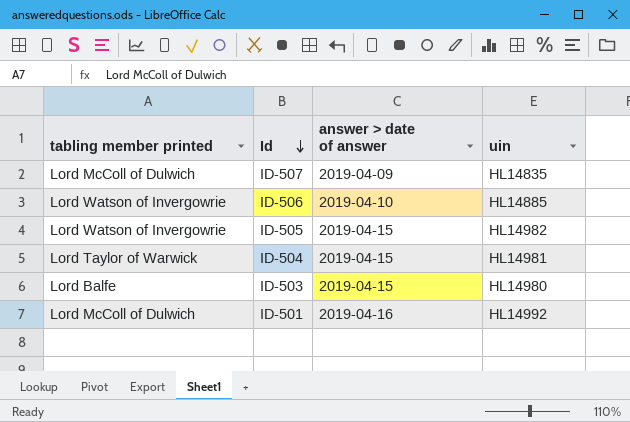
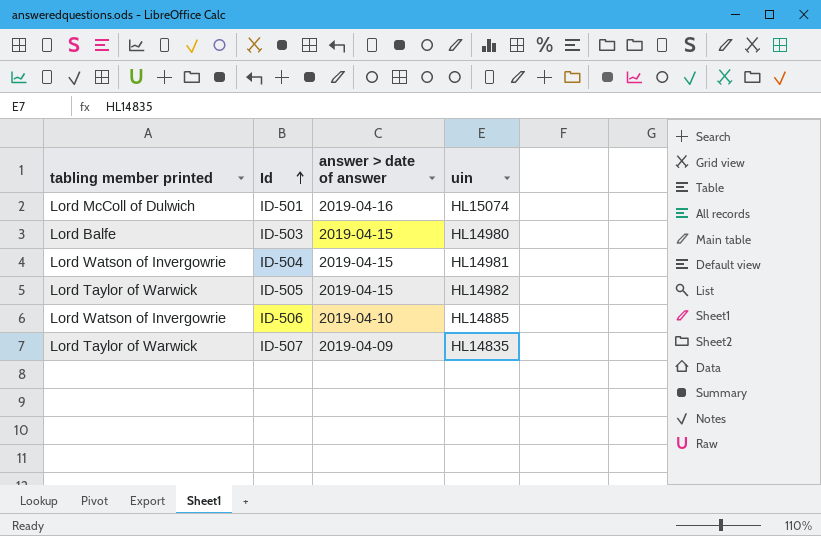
row order: Id descending -> Id ascending
ID-501 | uin: HL14992 -> HL15074
ID-504 | tabling member printed: Lord Taylor of Warwick -> Lord Watson of Invergowrie
ID-505 | tabling member printed: Lord Watson of Invergowrie -> Lord Taylor of Warwick
ID-507 | tabling member printed: Lord McColl of Dulwich -> Lord Taylor of Warwick

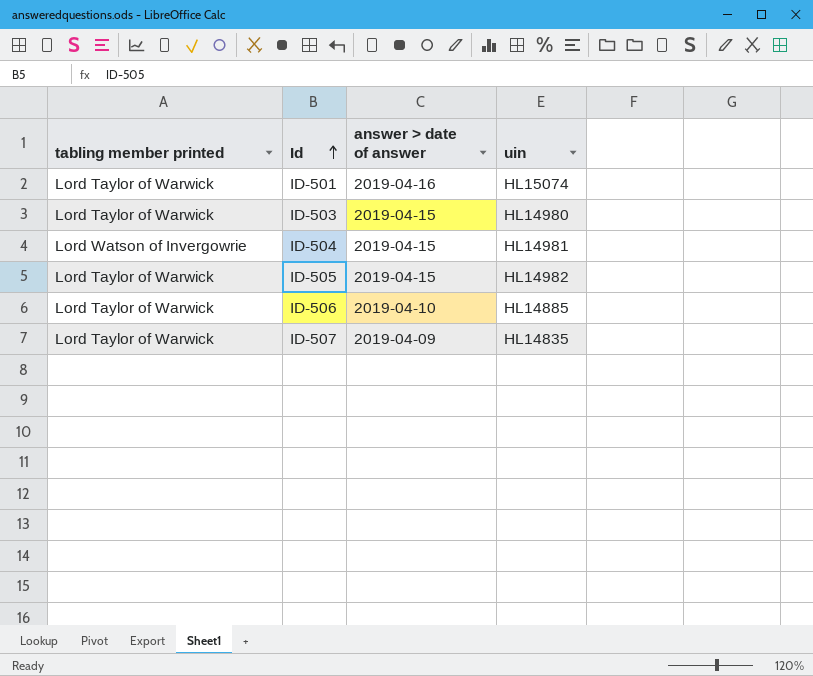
ID-501 | tabling member printed: Lord McColl of Dulwich -> Lord Taylor of Warwick
ID-503 | tabling member printed: Lord Balfe -> Lord Taylor of Warwick
ID-506 | tabling member printed: Lord Watson of Invergowrie -> Lord Taylor of Warwick

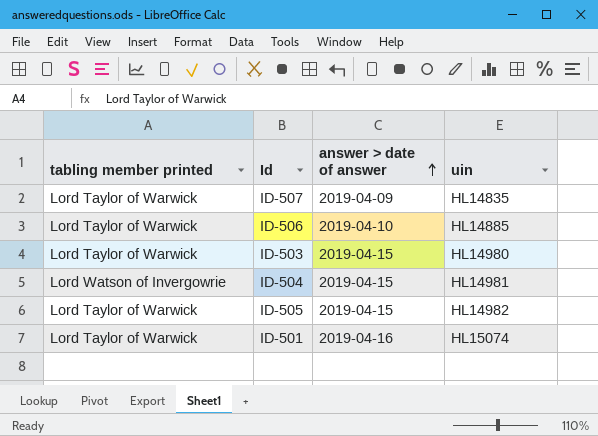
row order: Id ascending -> answer > date of answer ascending

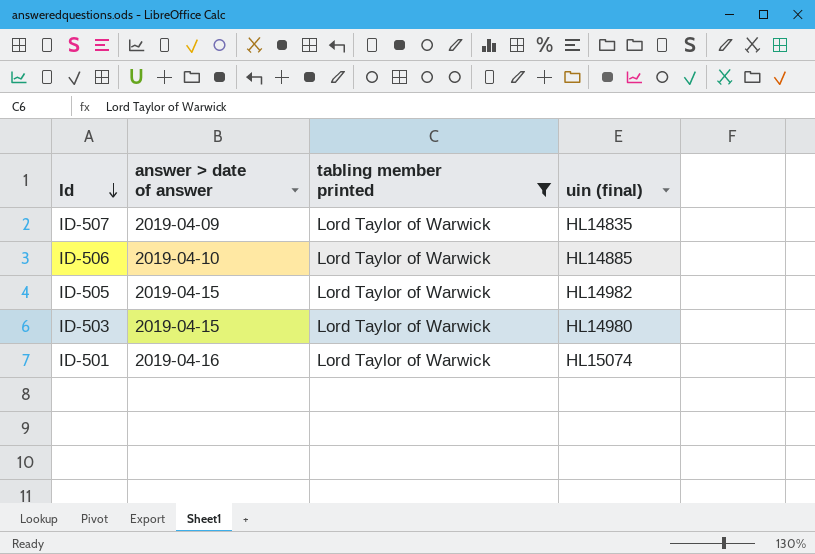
filter: none -> tabling member printed = Lord Taylor of Warwick
row order: answer > date of answer ascending -> Id descending
column tabling member printed | position: 1 -> 3
column name: uin -> uin (final)

